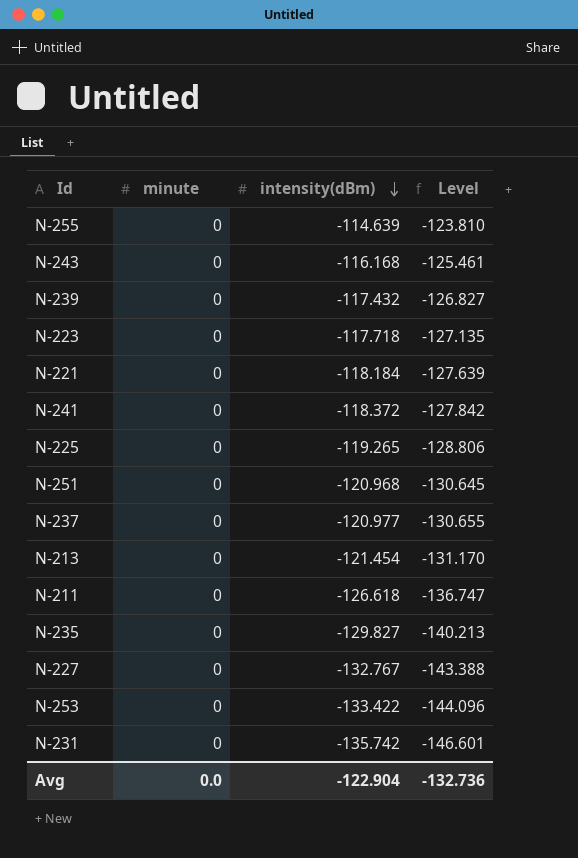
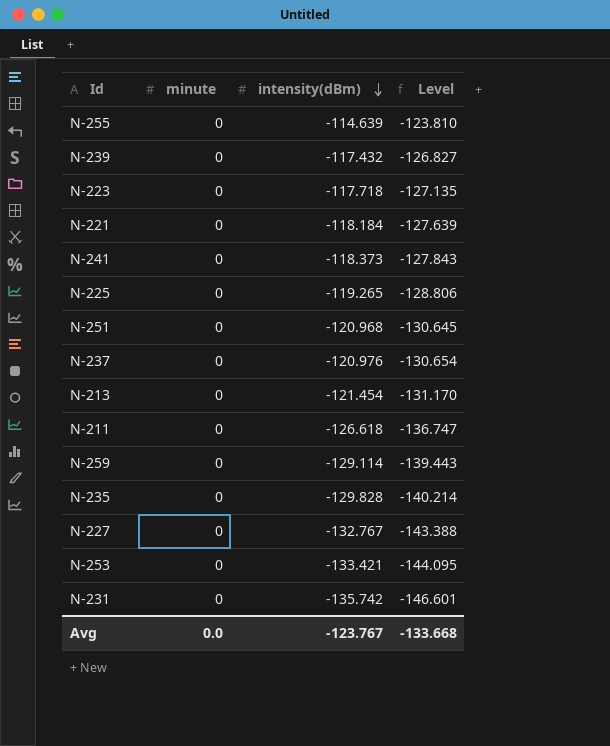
row N-243: 0 | -116.168 | -125.461 -> none
N-241 | intensity(dBm): -118.372 -> -118.373
N-241 | Level: -127.842 -> -127.843
N-237 | intensity(dBm): -120.977 -> -120.976
N-237 | Level: -130.655 -> -130.654
row N-259: none -> 0 | -129.114 | -139.443
N-235 | intensity(dBm): -129.827 -> -129.828
N-235 | Level: -140.213 -> -140.214
N-253 | intensity(dBm): -133.422 -> -133.421
N-253 | Level: -144.096 -> -144.095
Avg | intensity(dBm): -122.904 -> -123.767
Avg | Level: -132.736 -> -133.668

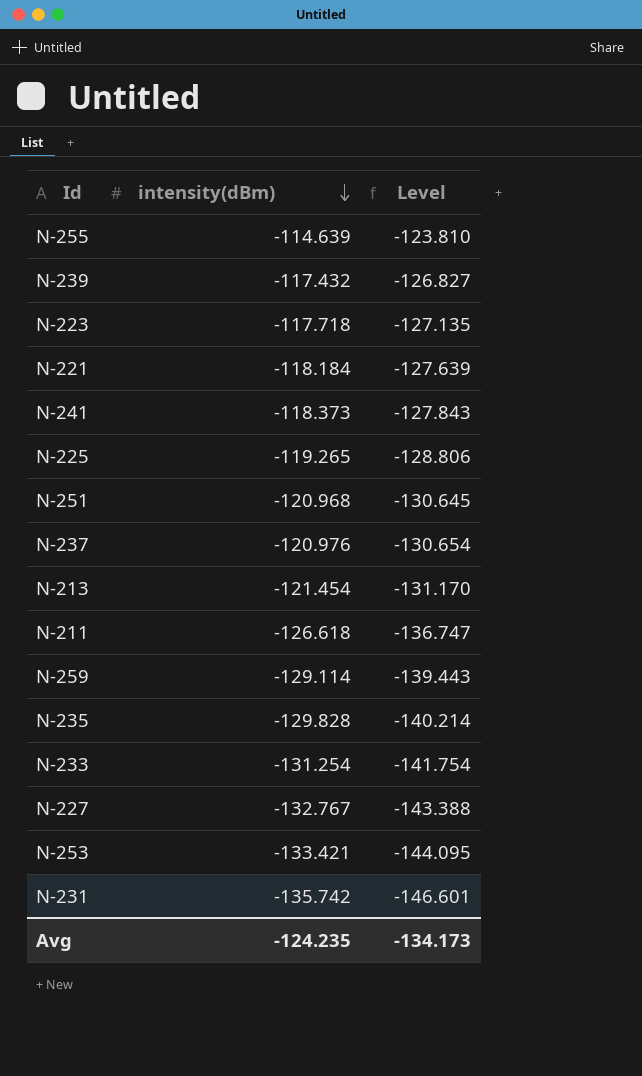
column minute | position: 2 -> none
row N-233: none -> -131.254 | -141.754
Avg | intensity(dBm): -123.767 -> -124.235
Avg | Level: -133.668 -> -134.173

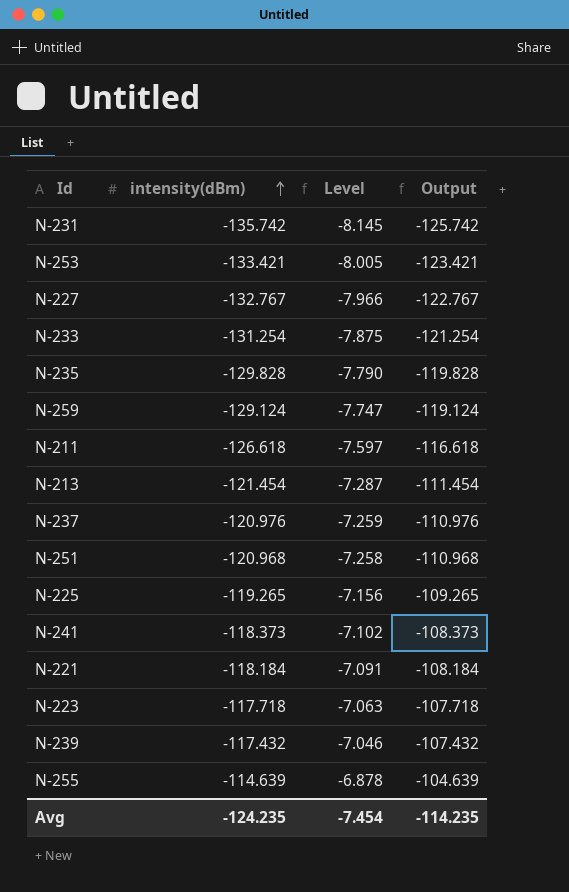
row order: intensity(dBm) descending -> intensity(dBm) ascending
column Level | formula: [intensity(dBm)] * 1.08 -> [intensity(dBm)] * 0.06
column Output | formula: none -> [intensity(dBm)] + 10
N-259 | intensity(dBm): -129.114 -> -129.124
Avg | Level: -134.173 -> -7.454

